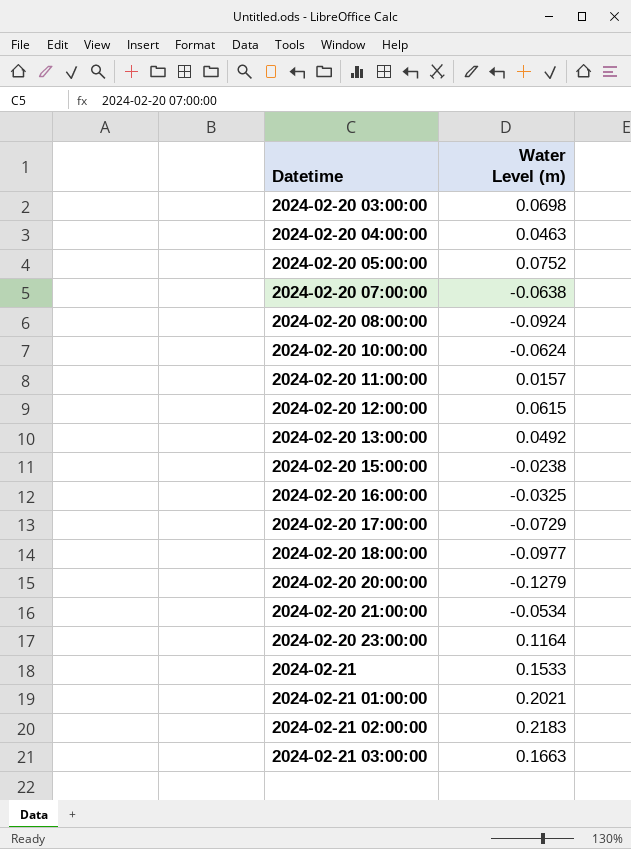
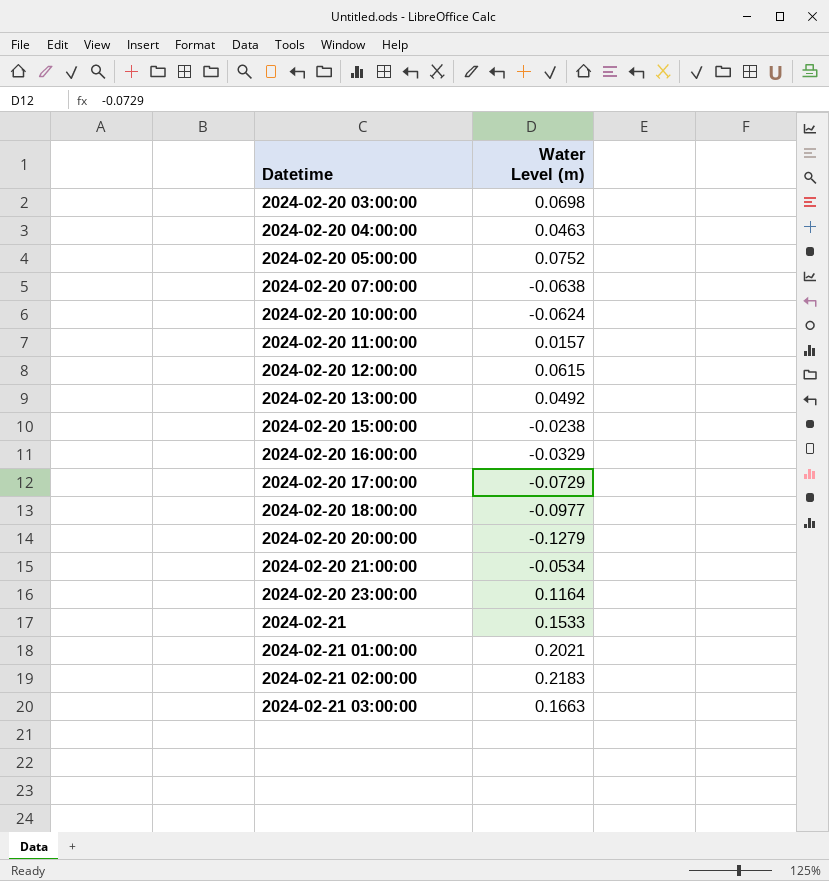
row 2024-02-20 08:00:00: -0.0924 -> none
2024-02-20 16:00:00 | Water Level (m): -0.0325 -> -0.0329

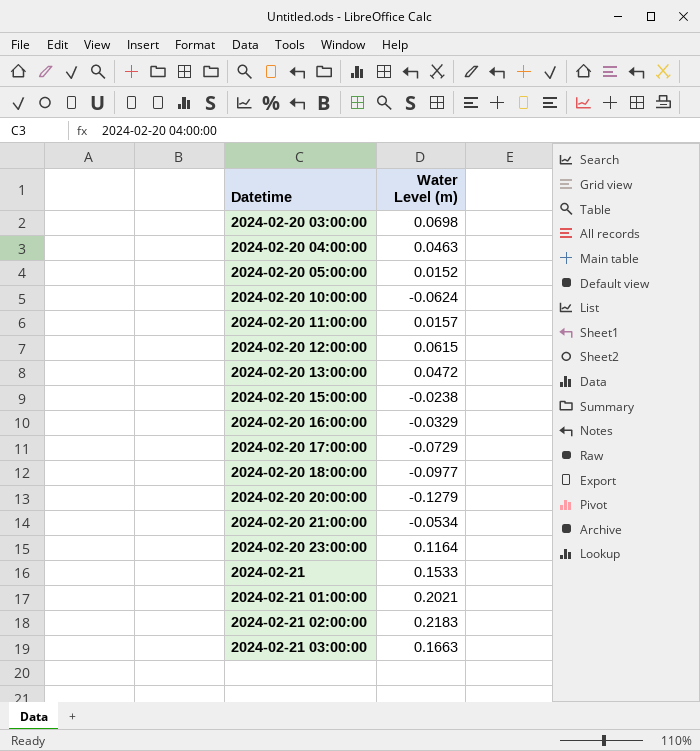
row 2024-02-20 07:00:00: -0.0638 -> none
2024-02-20 05:00:00 | Water Level (m): 0.0752 -> 0.0152
2024-02-20 13:00:00 | Water Level (m): 0.0492 -> 0.0472

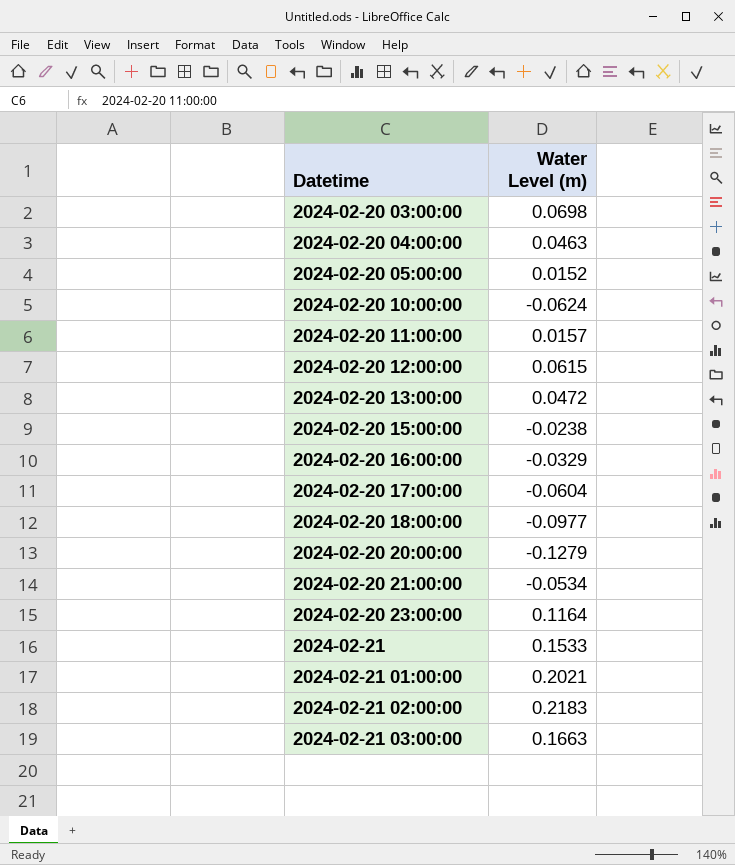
2024-02-20 17:00:00 | Water Level (m): -0.0729 -> -0.0604

